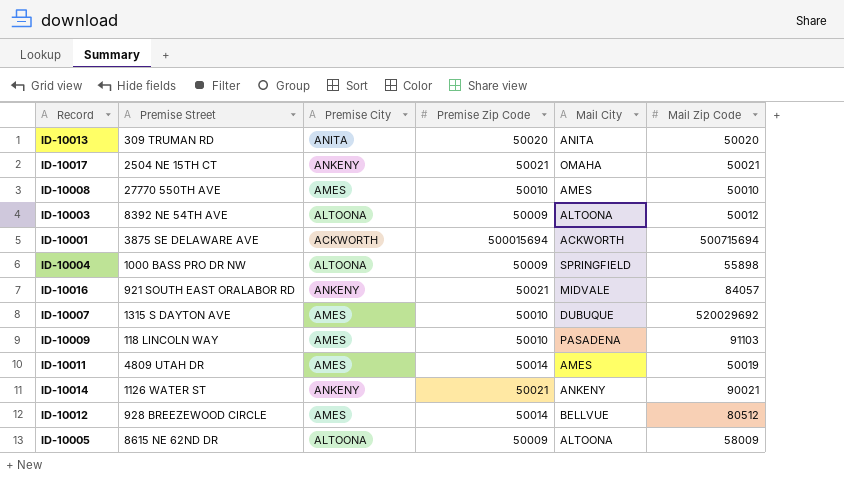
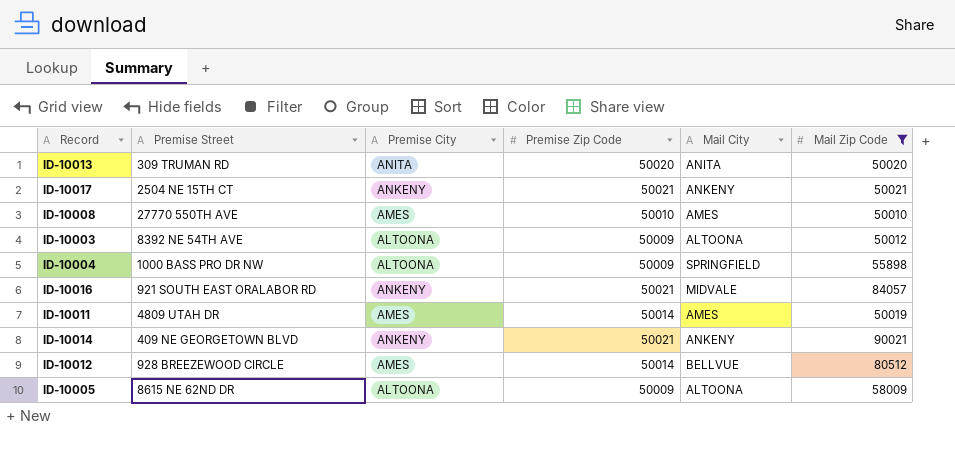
filter: none -> Mail Zip Code <= 90021
ID-10017 | Mail City: OMAHA -> ANKENY
ID-10014 | Premise Street: 1126 WATER ST -> 409 NE GEORGETOWN BLVD

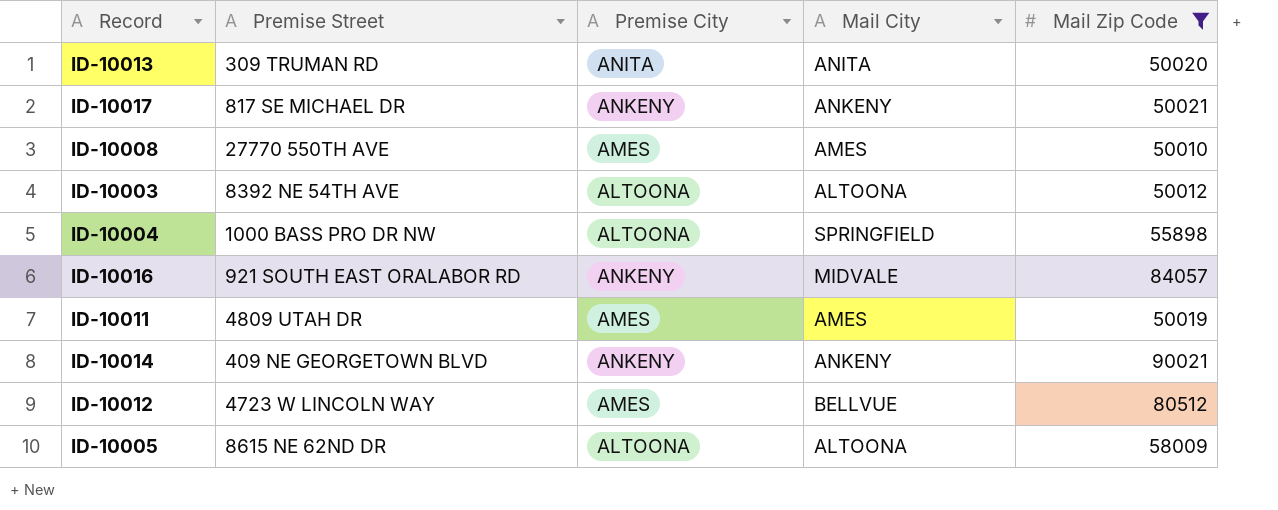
column Premise Zip Code | position: 4 -> none
ID-10017 | Premise Street: 2504 NE 15TH CT -> 817 SE MICHAEL DR
ID-10012 | Premise Street: 928 BREEZEWOOD CIRCLE -> 4723 W LINCOLN WAY

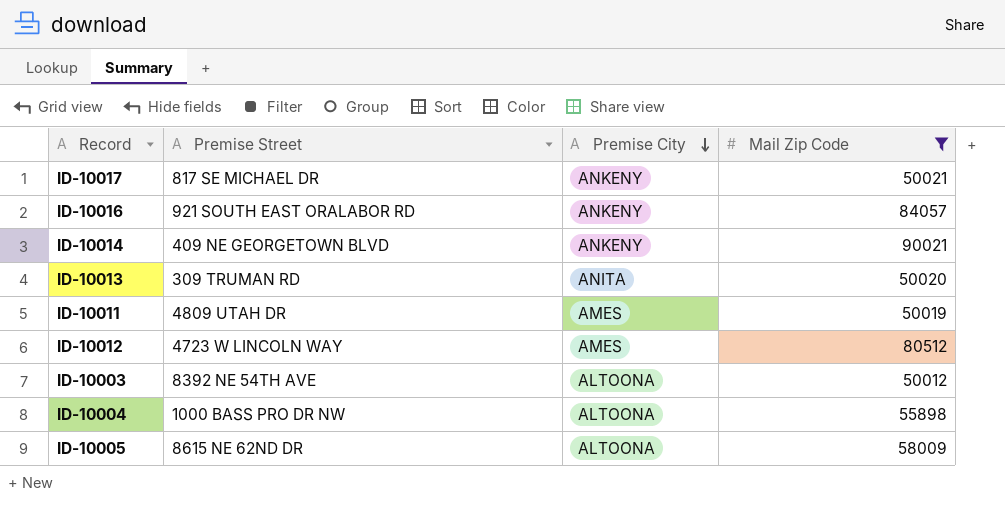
row order: none -> Premise City descending
column Mail City | position: 4 -> none
row ID-10008: 27770 550TH AVE | AMES | AMES | 50010 -> none

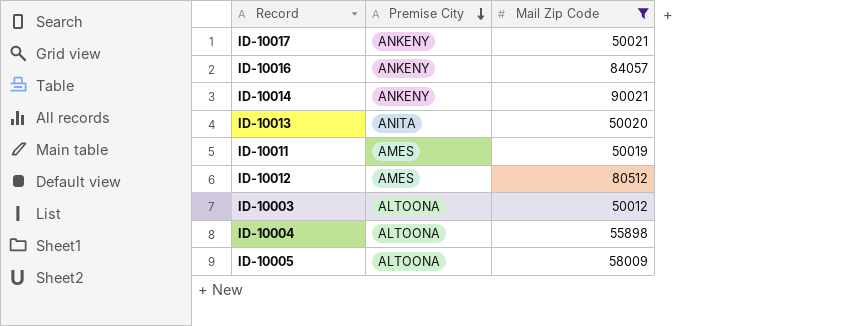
column Premise Street | position: 2 -> none

